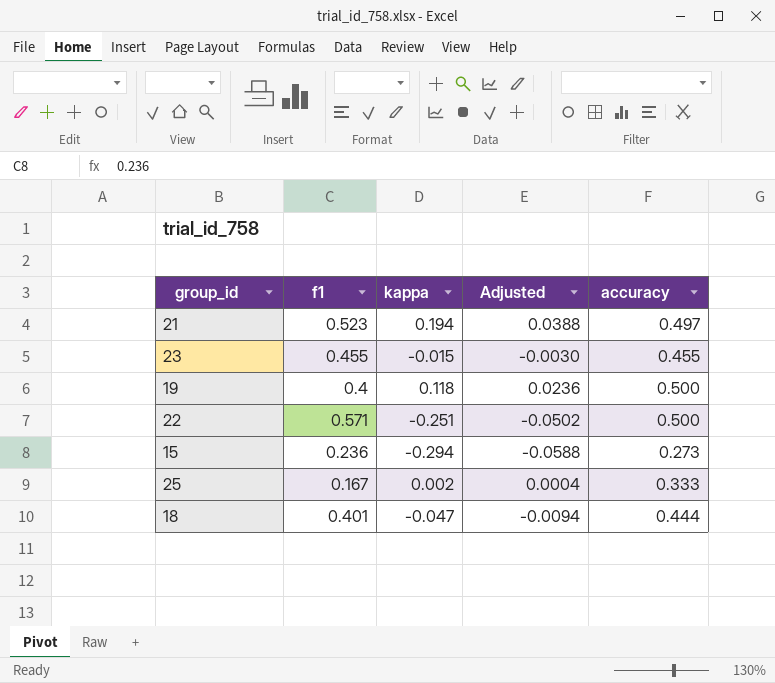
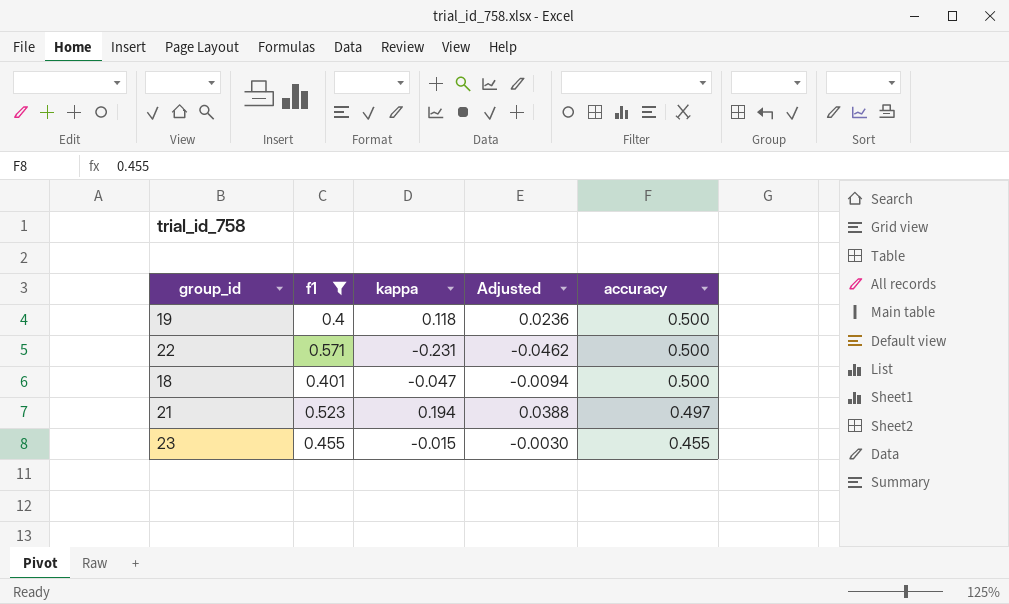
filter: none -> f1 >= 0.4
row order: none -> accuracy descending
22 | kappa: -0.251 -> -0.231
22 | Adjusted: -0.0502 -> -0.0462
18 | accuracy: 0.444 -> 0.500

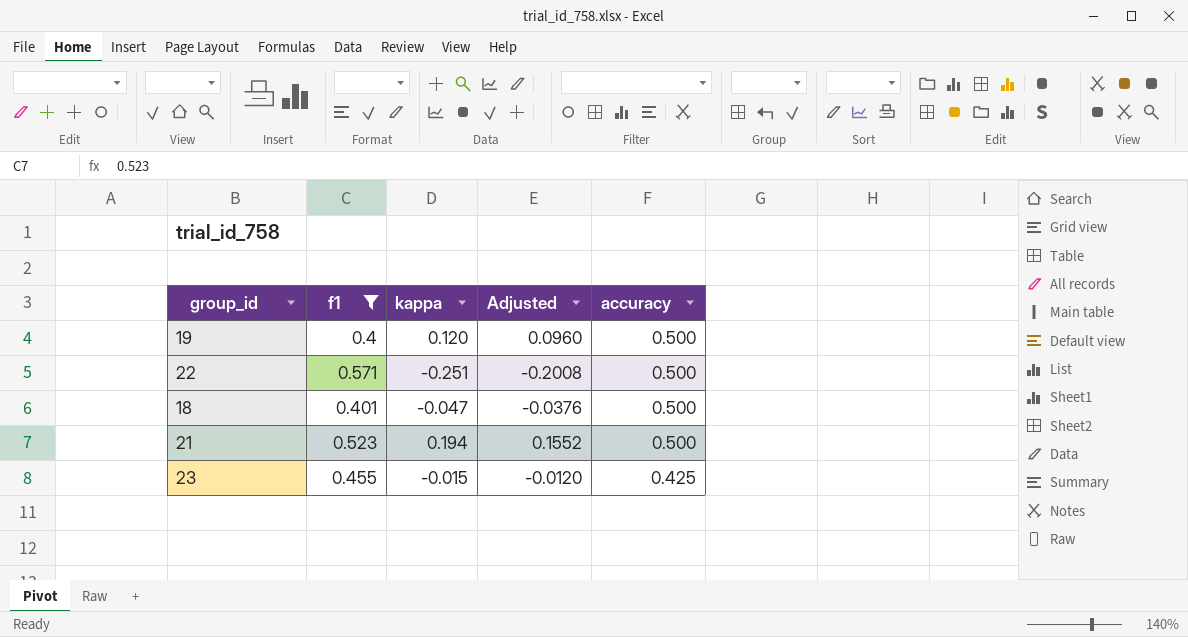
column Adjusted | formula: [kappa] * 0.2 -> [kappa] * 0.8
19 | kappa: 0.118 -> 0.120
22 | kappa: -0.231 -> -0.251
21 | accuracy: 0.497 -> 0.500
23 | accuracy: 0.455 -> 0.425

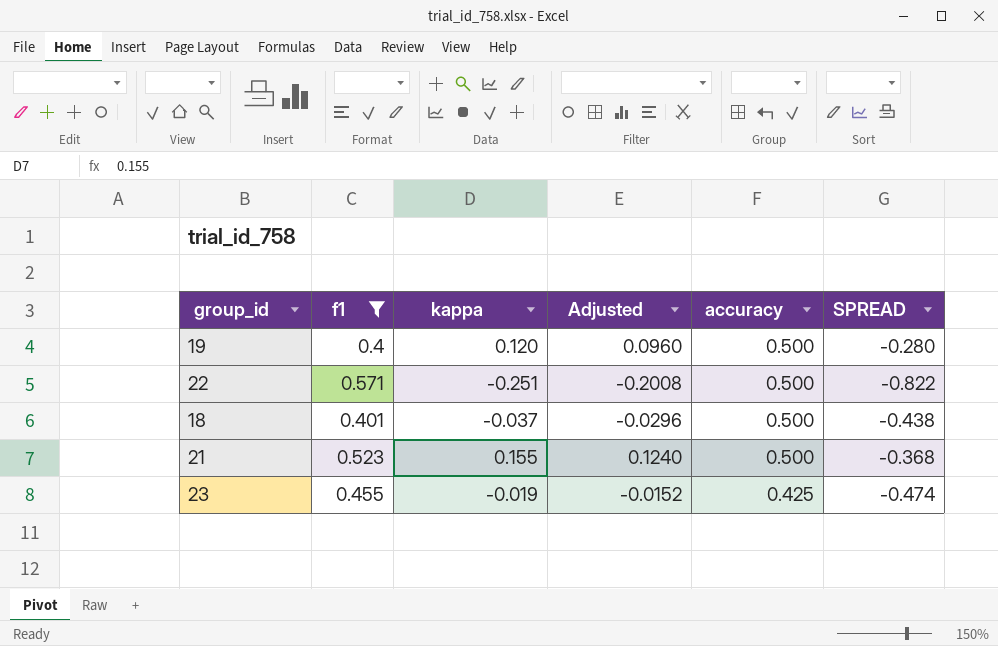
column SPREAD | formula: none -> [kappa] - [f1]
18 | kappa: -0.047 -> -0.037
18 | Adjusted: -0.0376 -> -0.0296
21 | kappa: 0.194 -> 0.155
21 | Adjusted: 0.1552 -> 0.1240
23 | kappa: -0.015 -> -0.019
23 | Adjusted: -0.0120 -> -0.0152

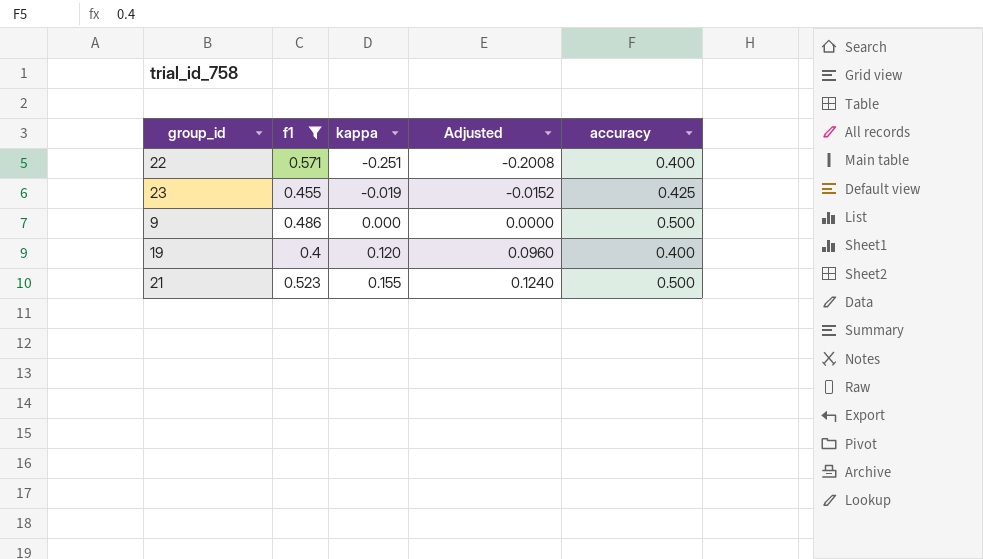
row order: accuracy descending -> kappa ascending
column SPREAD | formula: [kappa] - [f1] -> none
row 18: 0.401 | -0.037 | -0.0296 | 0.500 | -0.438 -> none
22 | accuracy: 0.500 -> 0.400
row 9: none -> 0.486 | 0.000 | 0.0000 | 0.500
19 | accuracy: 0.500 -> 0.400

